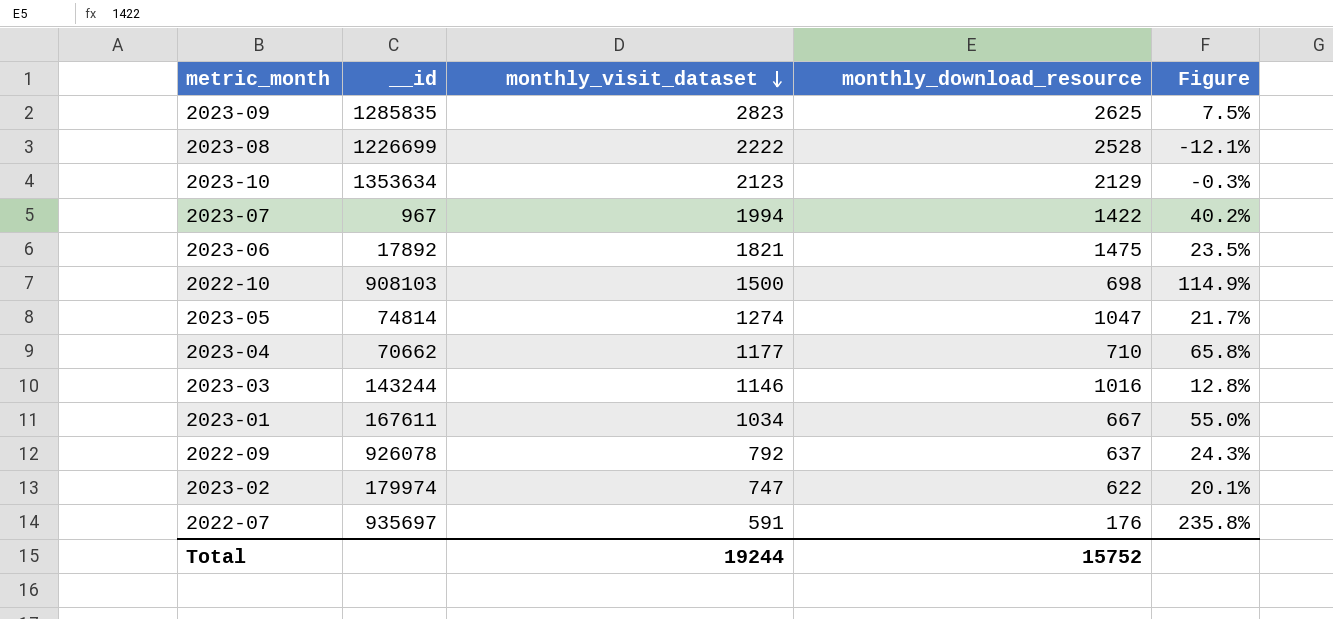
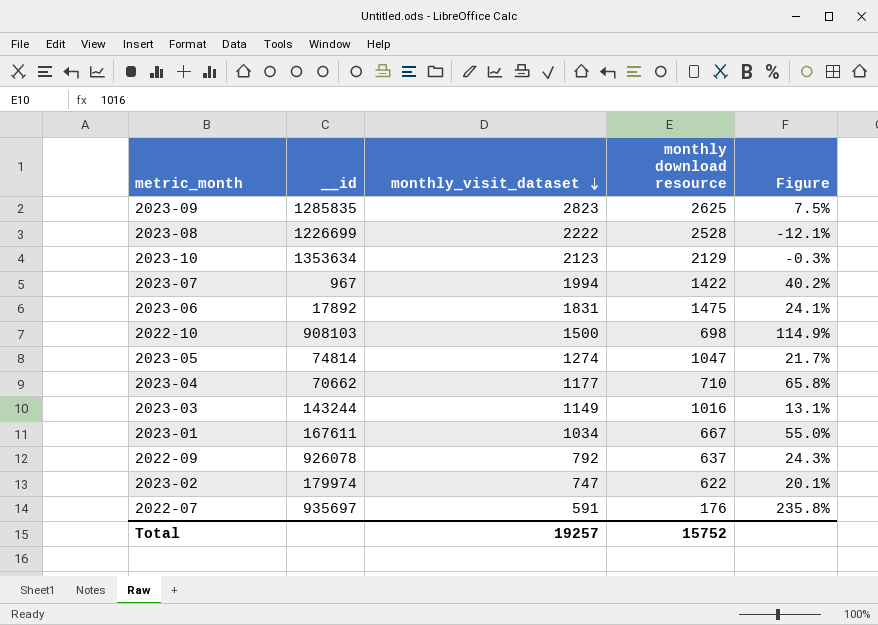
column name: monthly_download_resource -> monthly download resource
2023-06 | monthly_visit_dataset: 1821 -> 1831
2023-06 | Figure: 23.5% -> 24.1%
2023-03 | monthly_visit_dataset: 1146 -> 1149
2023-03 | Figure: 12.8% -> 13.1%
Total | monthly_visit_dataset: 19244 -> 19257

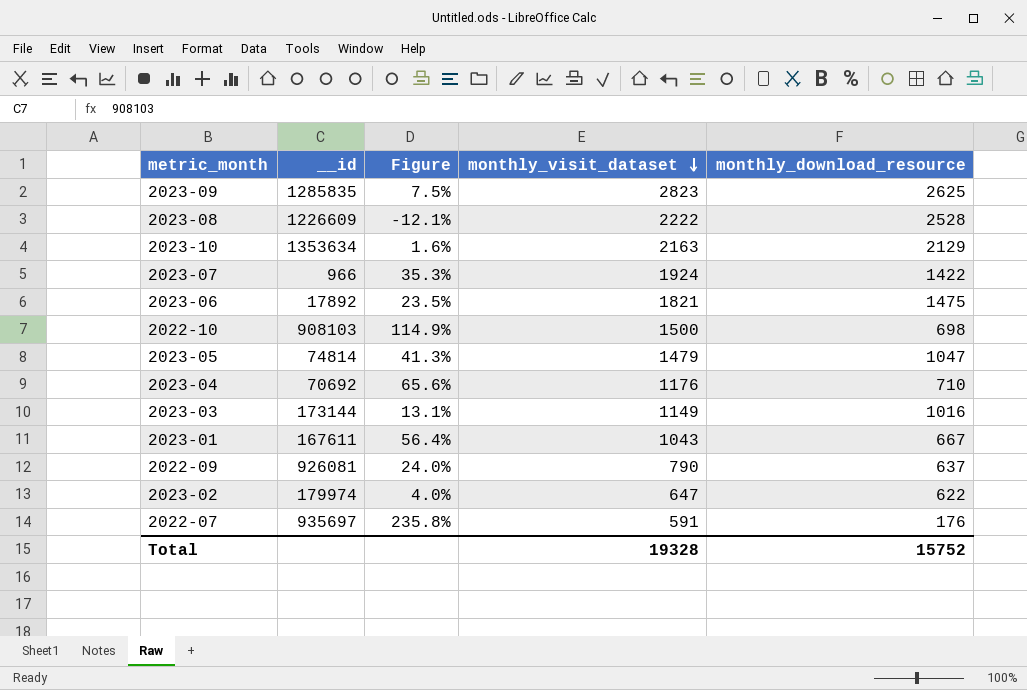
column Figure | position: 5 -> 3
column name: monthly download resource -> monthly_download_resource
2023-08 | __id: 1226699 -> 1226609
2023-10 | Figure: -0.3% -> 1.6%
2023-10 | monthly_visit_dataset: 2123 -> 2163
2023-07 | __id: 967 -> 966
2023-07 | Figure: 40.2% -> 35.3%
2023-07 | monthly_visit_dataset: 1994 -> 1924
2023-06 | Figure: 24.1% -> 23.5%
2023-06 | monthly_visit_dataset: 1831 -> 1821
2023-05 | Figure: 21.7% -> 41.3%
2023-05 | monthly_visit_dataset: 1274 -> 1479
2023-04 | __id: 70662 -> 70692
2023-04 | Figure: 65.8% -> 65.6%
2023-04 | monthly_visit_dataset: 1177 -> 1176
2023-03 | __id: 143244 -> 173144
2023-01 | Figure: 55.0% -> 56.4%
2023-01 | monthly_visit_dataset: 1034 -> 1043
2022-09 | __id: 926078 -> 926081
2022-09 | Figure: 24.3% -> 24.0%
2022-09 | monthly_visit_dataset: 792 -> 790
2023-02 | Figure: 20.1% -> 4.0%
2023-02 | monthly_visit_dataset: 747 -> 647
Total | monthly_visit_dataset: 19257 -> 19328

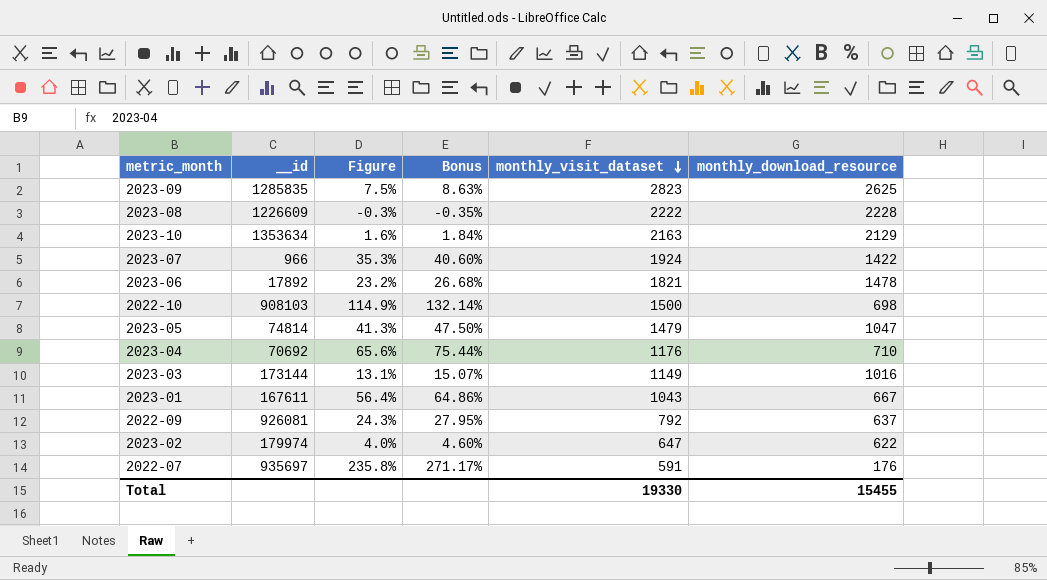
column Bonus | formula: none -> [Figure] * 1.15
2023-08 | Figure: -12.1% -> -0.3%
2023-08 | monthly_download_resource: 2528 -> 2228
2023-06 | Figure: 23.5% -> 23.2%
2023-06 | monthly_download_resource: 1475 -> 1478
2022-09 | Figure: 24.0% -> 24.3%
2022-09 | monthly_visit_dataset: 790 -> 792
Total | monthly_visit_dataset: 19328 -> 19330
Total | monthly_download_resource: 15752 -> 15455

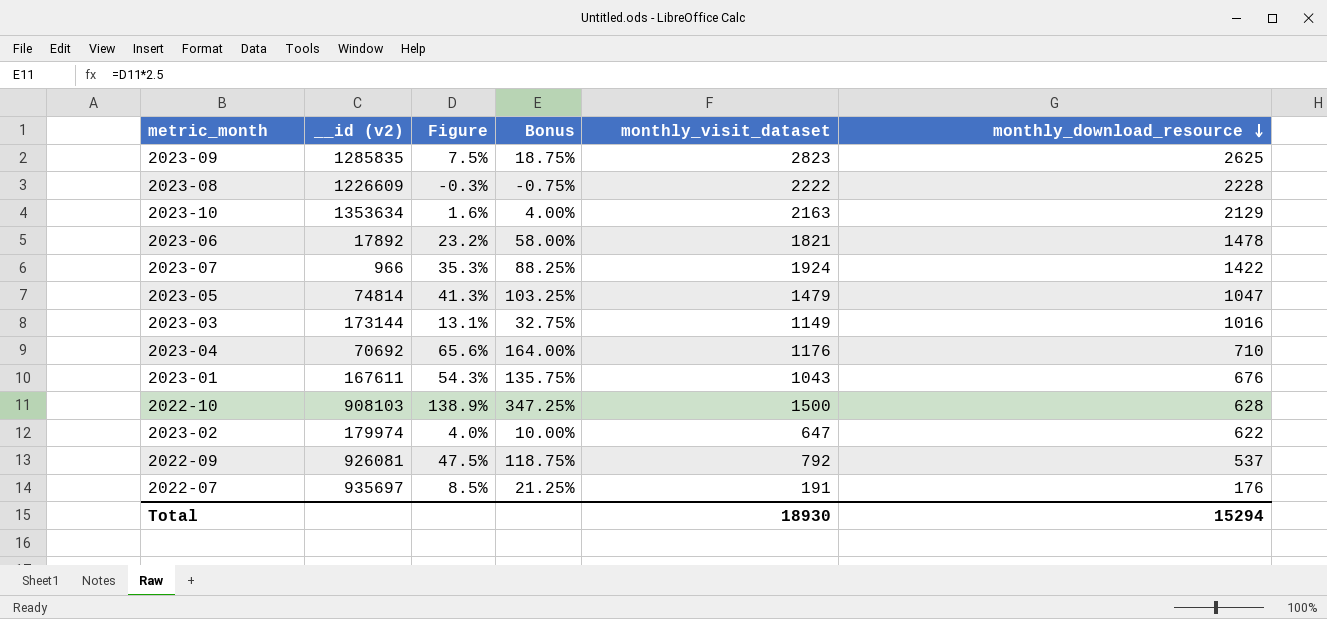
row order: monthly_visit_dataset descending -> monthly_download_resource descending
column name: __id -> __id (v2)
column Bonus | formula: [Figure] * 1.15 -> [Figure] * 2.5
2023-01 | Figure: 56.4% -> 54.3%
2023-01 | monthly_download_resource: 667 -> 676
2022-10 | Figure: 114.9% -> 138.9%
2022-10 | monthly_download_resource: 698 -> 628
2022-09 | Figure: 24.3% -> 47.5%
2022-09 | monthly_download_resource: 637 -> 537
2022-07 | Figure: 235.8% -> 8.5%
2022-07 | monthly_visit_dataset: 591 -> 191
Total | monthly_visit_dataset: 19330 -> 18930
Total | monthly_download_resource: 15455 -> 15294

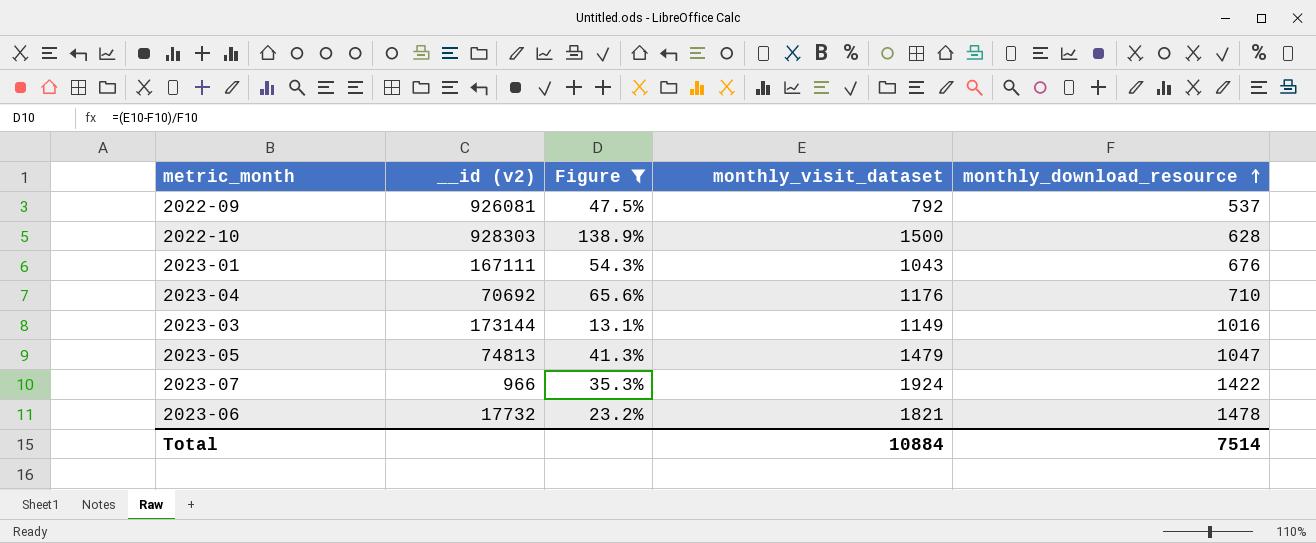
filter: none -> Figure >= 13.1%
row order: monthly_download_resource descending -> monthly_download_resource ascending
column Bonus | formula: [Figure] * 2.5 -> none
2022-10 | __id (v2): 908103 -> 928303
2023-01 | __id (v2): 167611 -> 167111
2023-05 | __id (v2): 74814 -> 74813
2023-06 | __id (v2): 17892 -> 17732
Total | monthly_visit_dataset: 18930 -> 10884
Total | monthly_download_resource: 15294 -> 7514

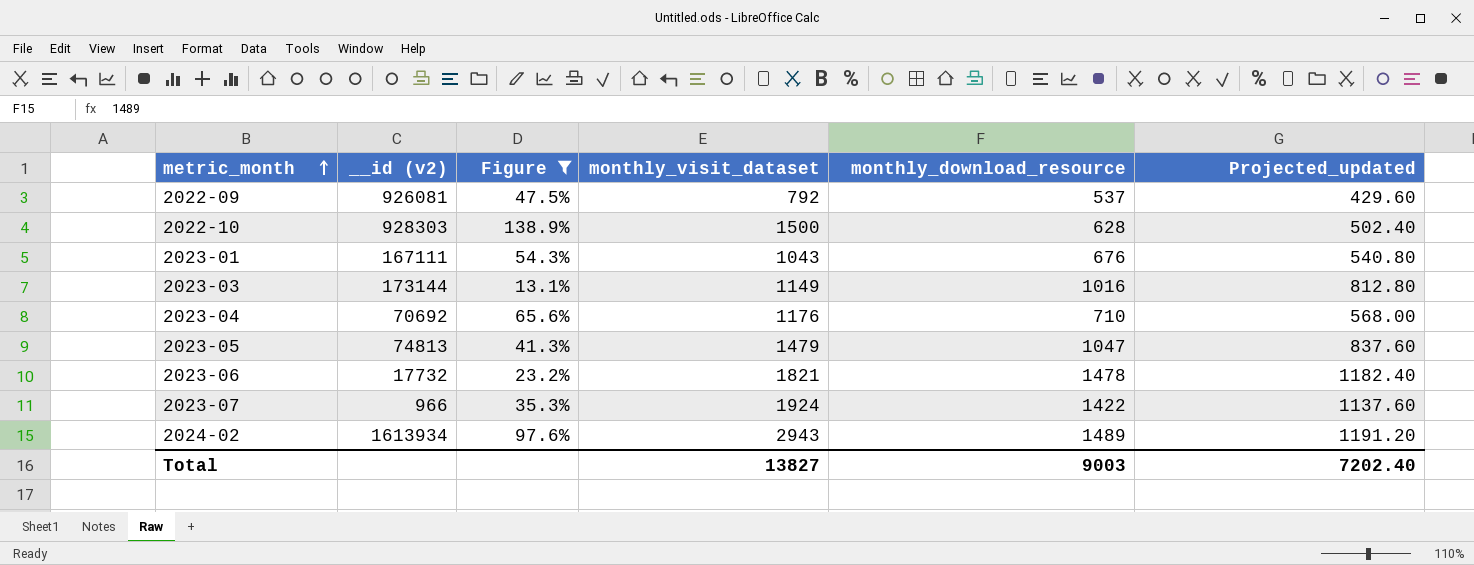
row order: monthly_download_resource ascending -> metric_month ascending
column Projected_updated | formula: none -> [monthly_download_resource] * 0.8
row 2024-02: none -> 1613934 | 97.6% | 2943 | 1489 | 1191.20
Total | monthly_visit_dataset: 10884 -> 13827
Total | monthly_download_resource: 7514 -> 9003

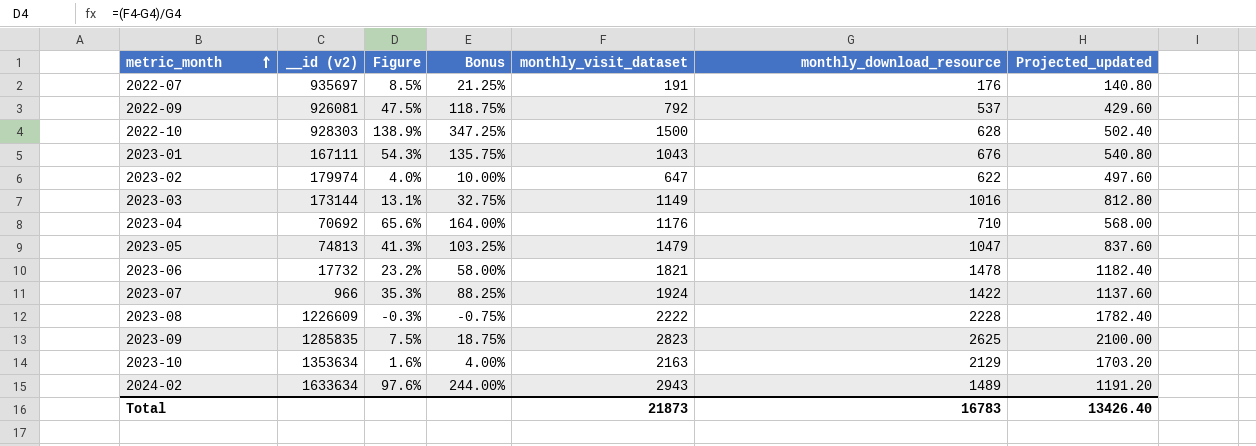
filter: Figure >= 13.1% -> none
column Bonus | formula: none -> [Figure] * 2.5
2024-02 | __id (v2): 1613934 -> 1633634
Total | monthly_visit_dataset: 13827 -> 21873
Total | monthly_download_resource: 9003 -> 16783
Total | Projected_updated: 7202.40 -> 13426.40

